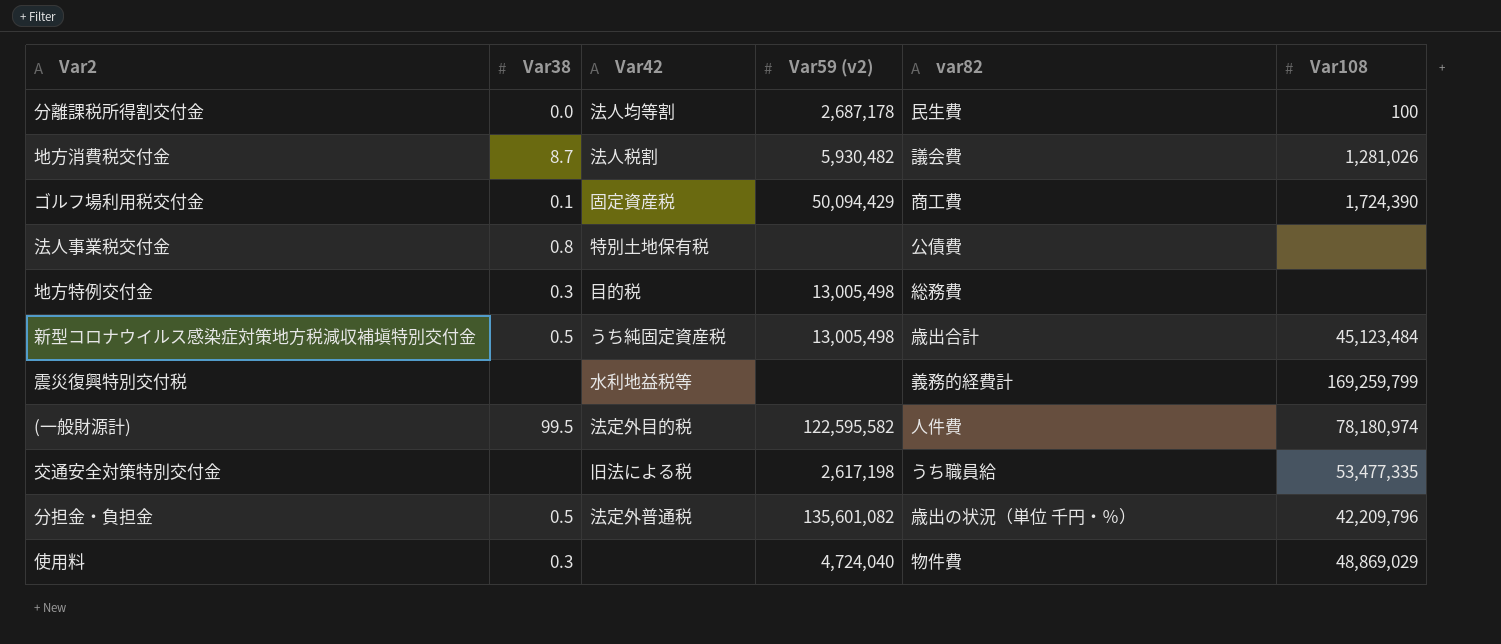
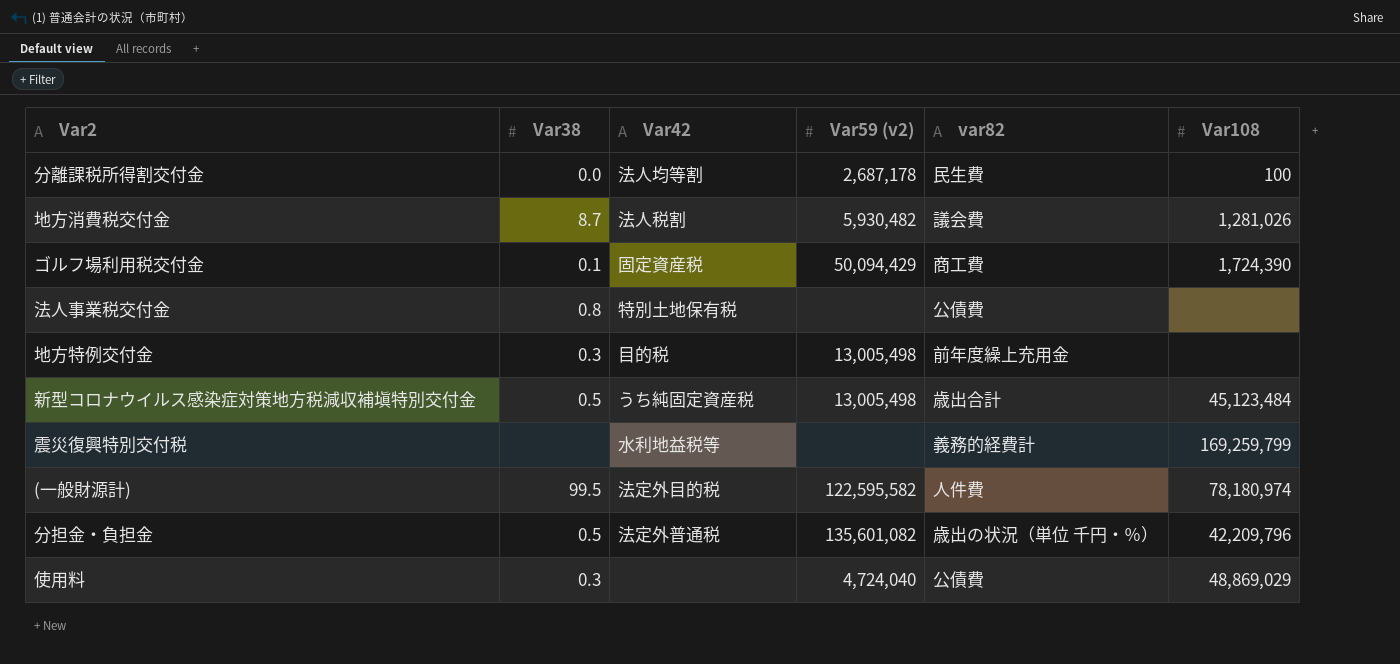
row 交通安全対策特別交付金: none | 旧法による税 | 2,617,198 | うち職員給 | 53,477,335 -> none
地方特例交付金 | var82: 総務費 -> 前年度繰上充用金
使用料 | var82: 物件費 -> 公債費

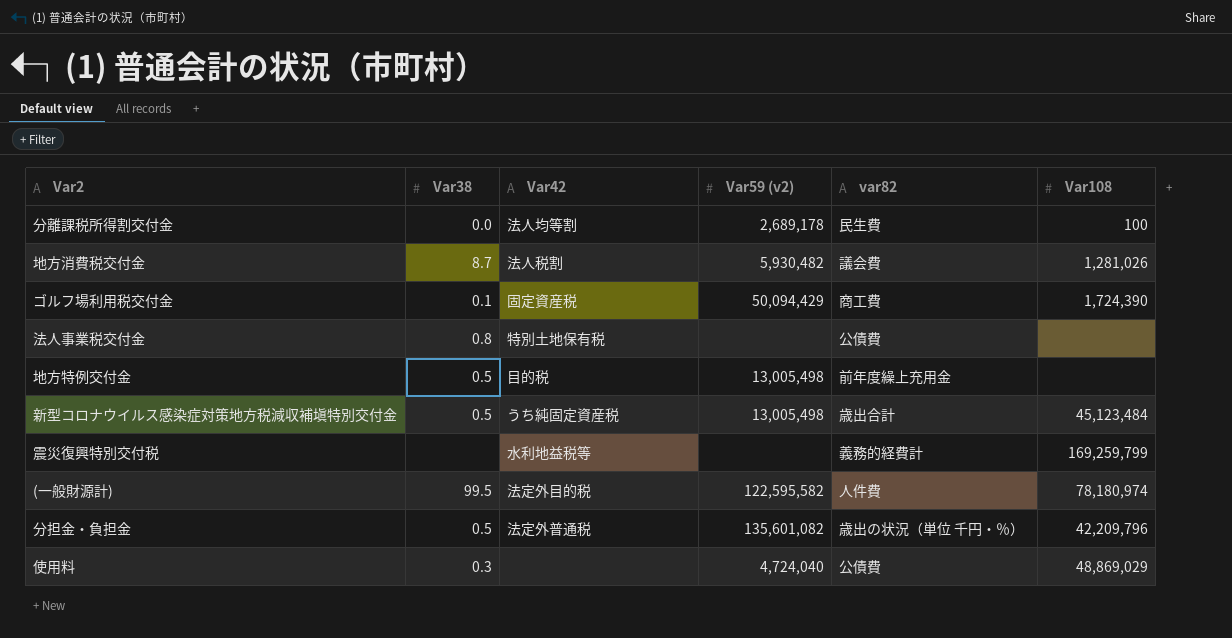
分離課税所得割交付金 | Var59 (v2): 2,687,178 -> 2,689,178
地方特例交付金 | Var38: 0.3 -> 0.5

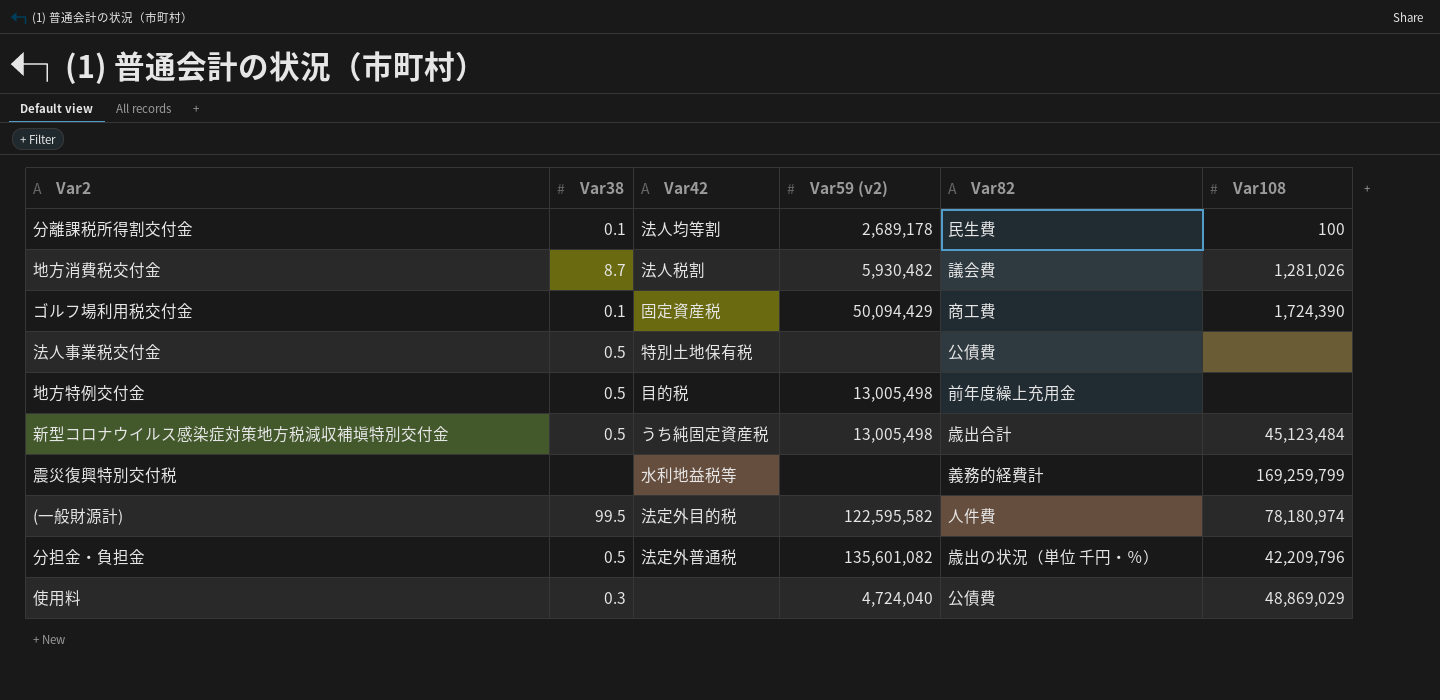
column name: var82 -> Var82
分離課税所得割交付金 | Var38: 0.0 -> 0.1
法人事業税交付金 | Var38: 0.8 -> 0.5

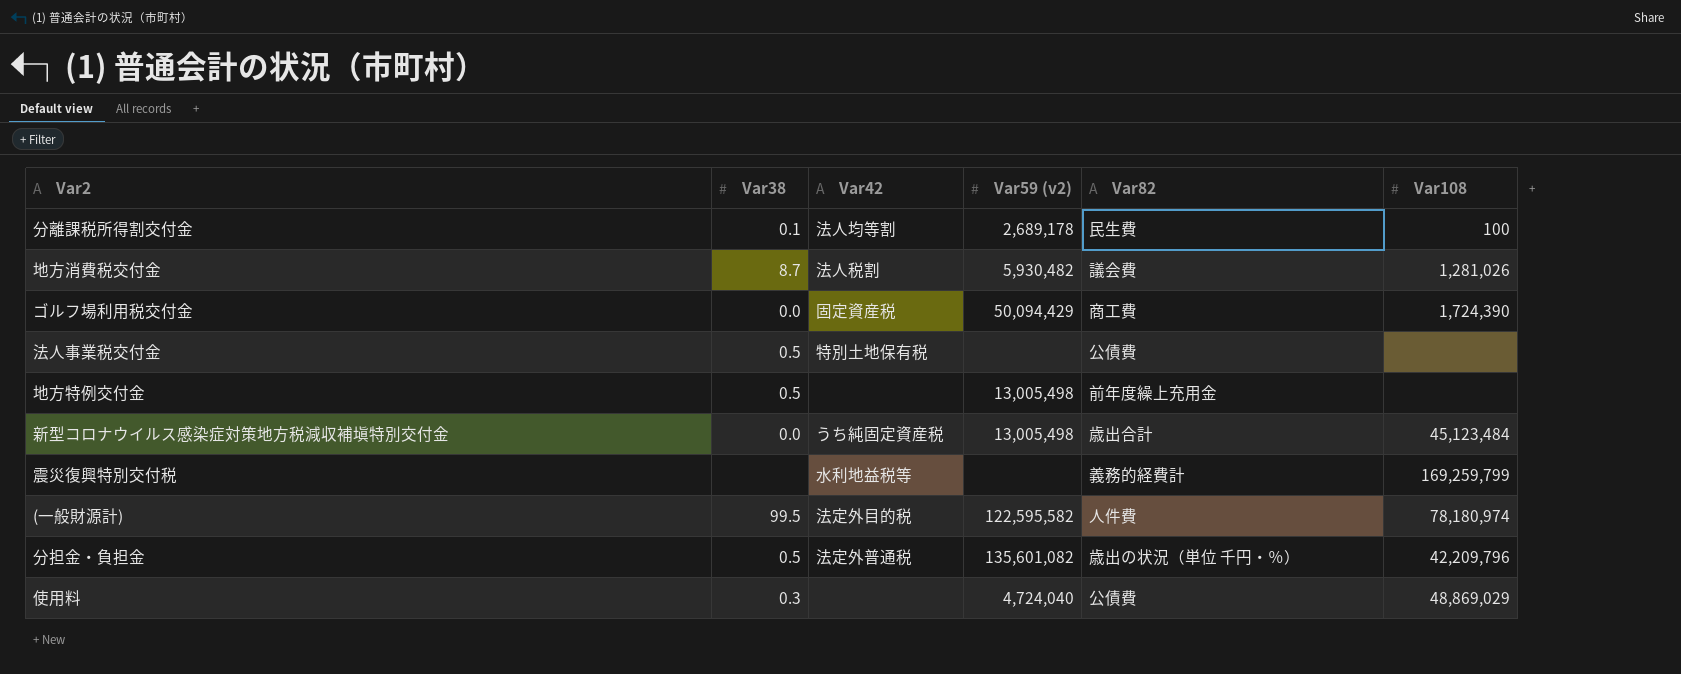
ゴルフ場利用税交付金 | Var38: 0.1 -> 0.0
地方特例交付金 | Var42: 目的税 -> none
新型コロナウイルス感染症対策地方税減収補塡特別交付金 | Var38: 0.5 -> 0.0

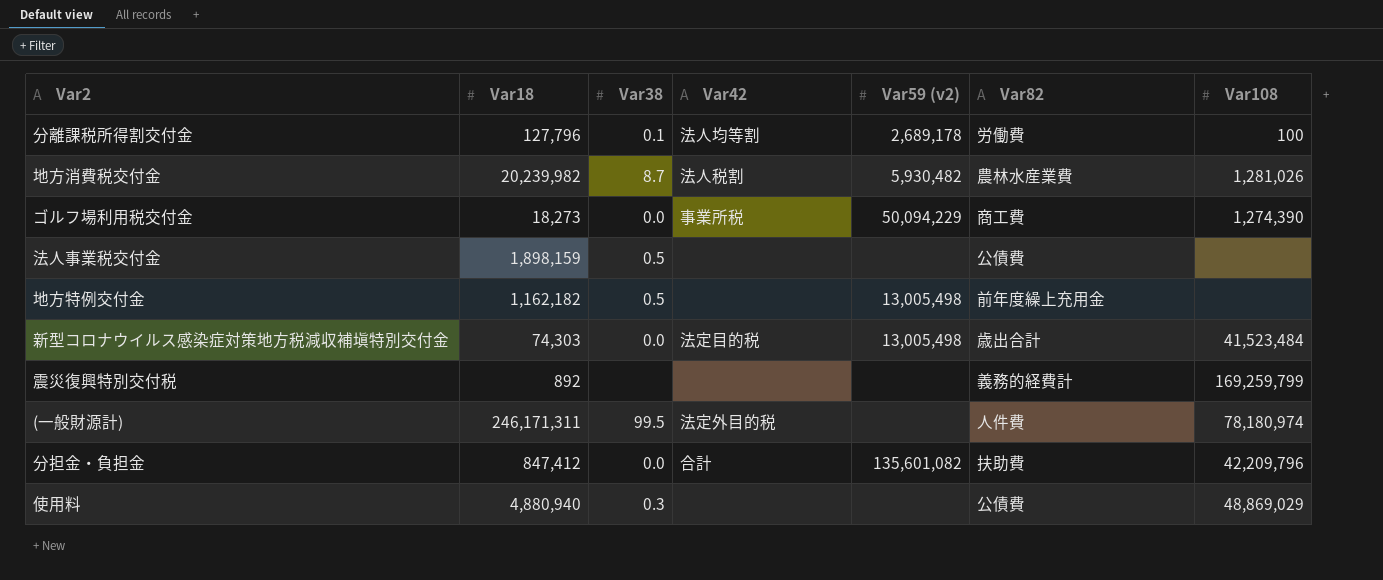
column Var18 | position: none -> 2
分離課税所得割交付金 | Var82: 民生費 -> 労働費
地方消費税交付金 | Var82: 議会費 -> 農林水産業費
ゴルフ場利用税交付金 | Var42: 固定資産税 -> 事業所税
ゴルフ場利用税交付金 | Var59 (v2): 50,094,429 -> 50,094,229
ゴルフ場利用税交付金 | Var108: 1,724,390 -> 1,274,390
法人事業税交付金 | Var42: 特別土地保有税 -> none
新型コロナウイルス感染症対策地方税減収補塡特別交付金 | Var42: うち純固定資産税 -> 法定目的税
新型コロナウイルス感染症対策地方税減収補塡特別交付金 | Var108: 45,123,484 -> 41,523,484
震災復興特別交付税 | Var42: 水利地益税等 -> none
(一般財源計) | Var59 (v2): 122,595,582 -> none
分担金・負担金 | Var38: 0.5 -> 0.0
分担金・負担金 | Var42: 法定外普通税 -> 合計
分担金・負担金 | Var82: 歳出の状況（単位 千円・％） -> 扶助費
使用料 | Var59 (v2): 4,724,040 -> none

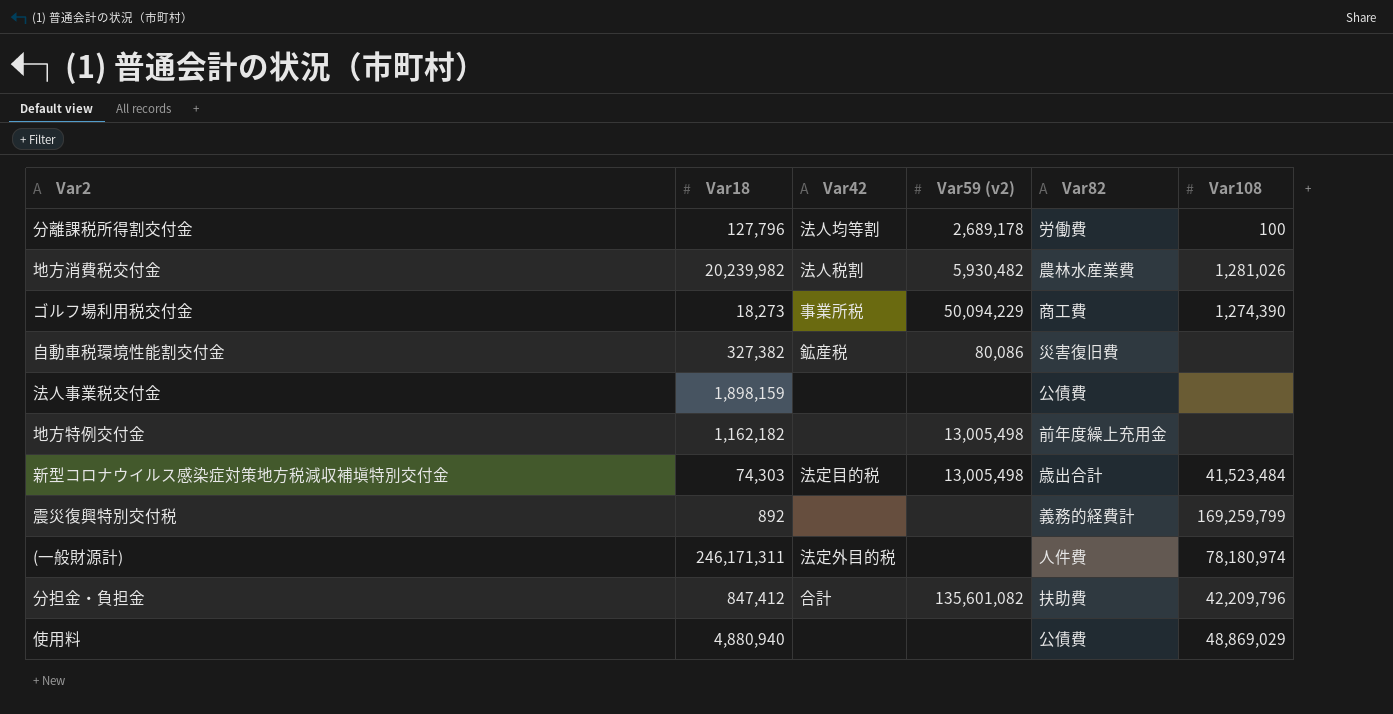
column Var38 | position: 3 -> none
row 自動車税環境性能割交付金: none -> 327,382 | 鉱産税 | 80,086 | 災害復旧費 | none

